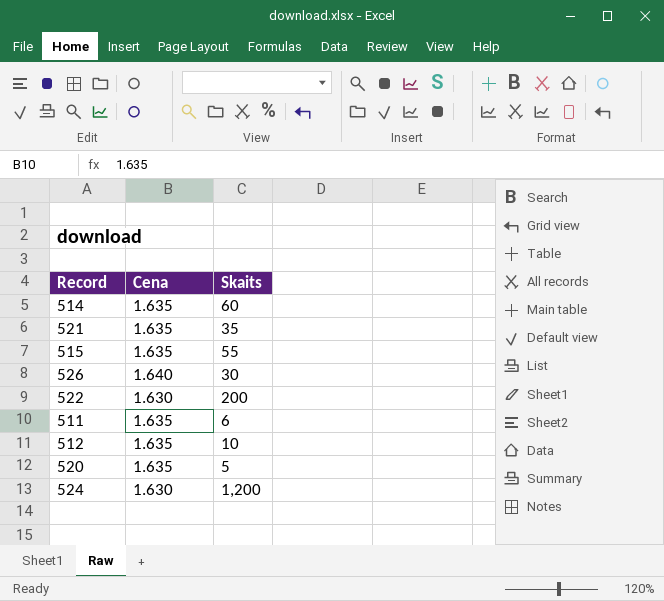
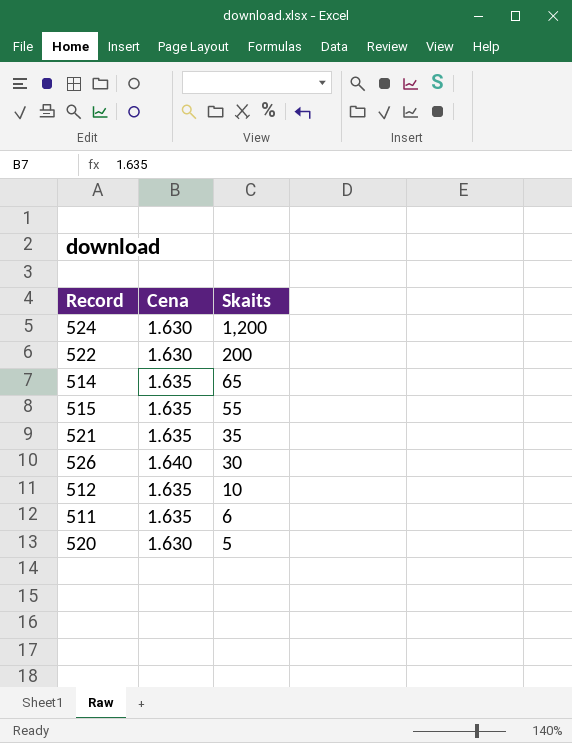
row order: none -> Skaits descending
514 | Skaits: 60 -> 65
520 | Cena: 1.635 -> 1.630

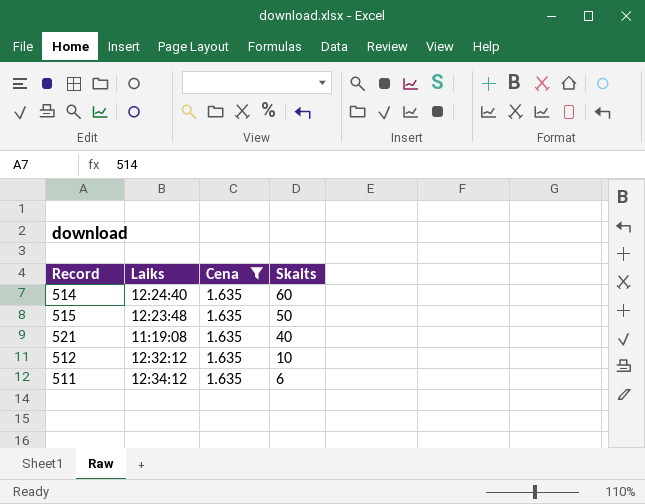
filter: none -> Cena = 1.635
column Laiks | position: none -> 2
514 | Skaits: 65 -> 60
515 | Skaits: 55 -> 50
521 | Skaits: 35 -> 40

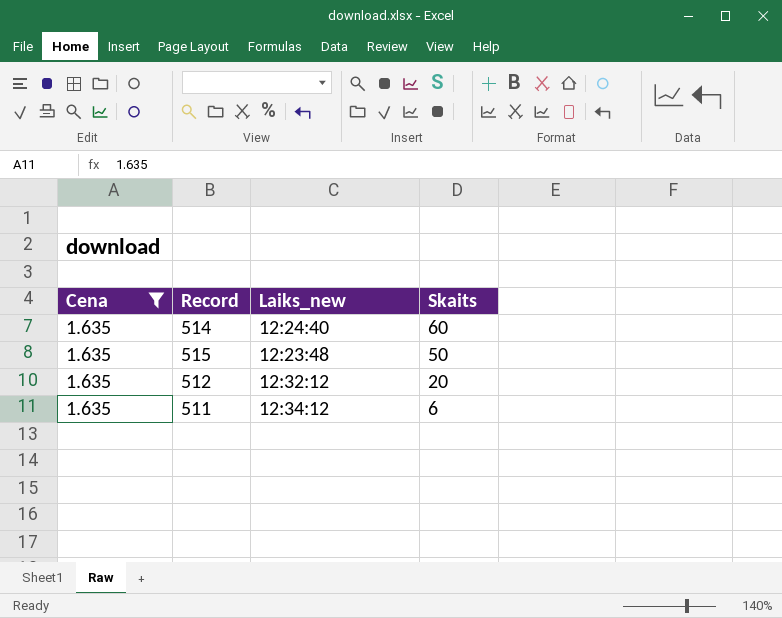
column Cena | position: 3 -> 1
column name: Laiks -> Laiks_new
row 521: 11:19:08 | 1.635 | 40 -> none
512 | Skaits: 10 -> 20

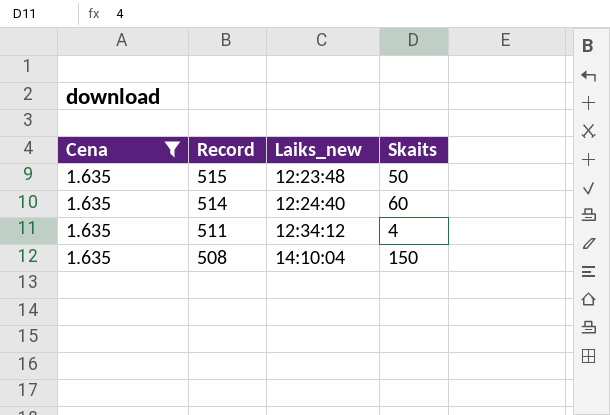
row order: Skaits descending -> Record descending
row 512: 1.635 | 12:32:12 | 20 -> none
511 | Skaits: 6 -> 4
row 508: none -> 1.635 | 14:10:04 | 150

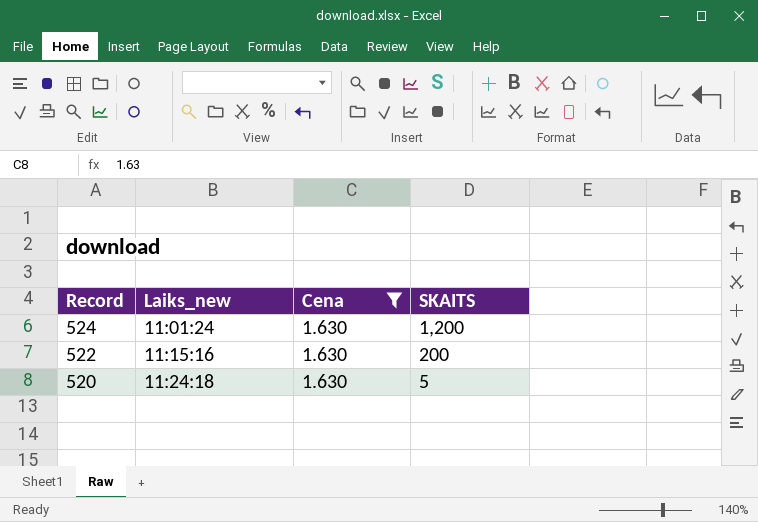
filter: Cena = 1.635 -> Cena = 1.630
column Cena | position: 1 -> 3
column name: Skaits -> SKAITS

